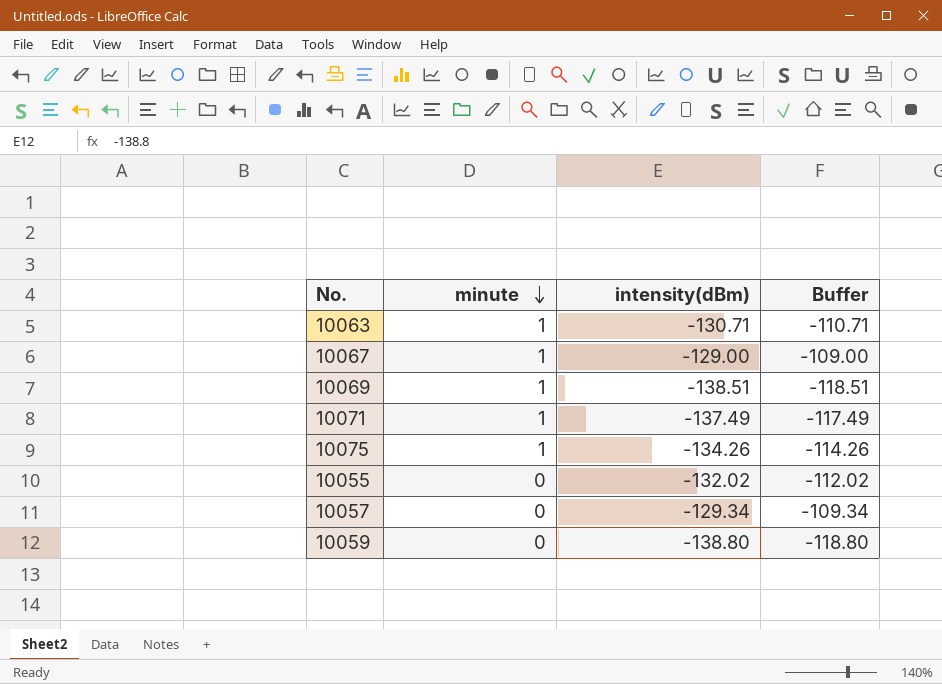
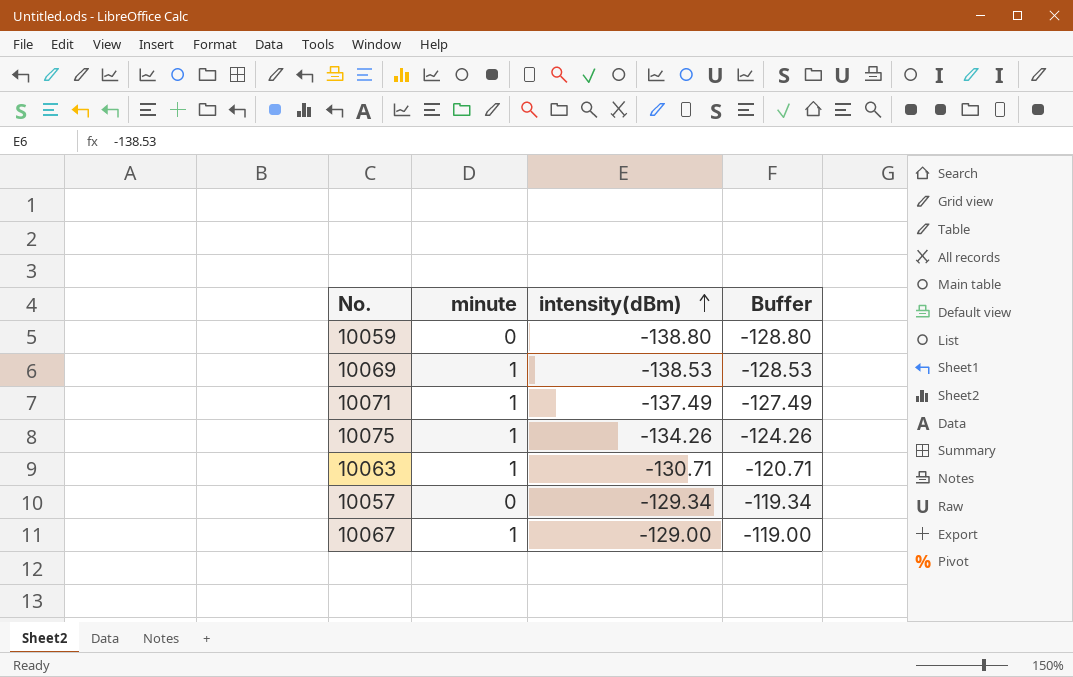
row order: minute descending -> intensity(dBm) ascending
column Buffer | formula: [intensity(dBm)] + 20 -> [intensity(dBm)] + 10
row 10055: 0 | -132.02 | -112.02 -> none
10069 | intensity(dBm): -138.51 -> -138.53

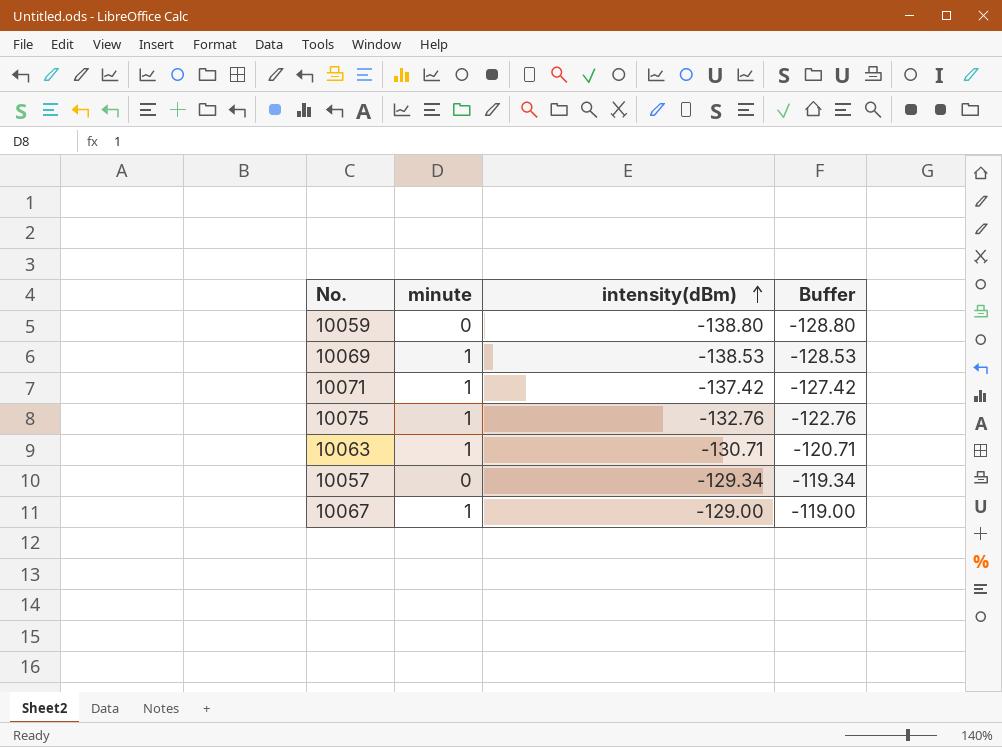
10071 | intensity(dBm): -137.49 -> -137.42
10071 | Buffer: -127.49 -> -127.42
10075 | intensity(dBm): -134.26 -> -132.76
10075 | Buffer: -124.26 -> -122.76

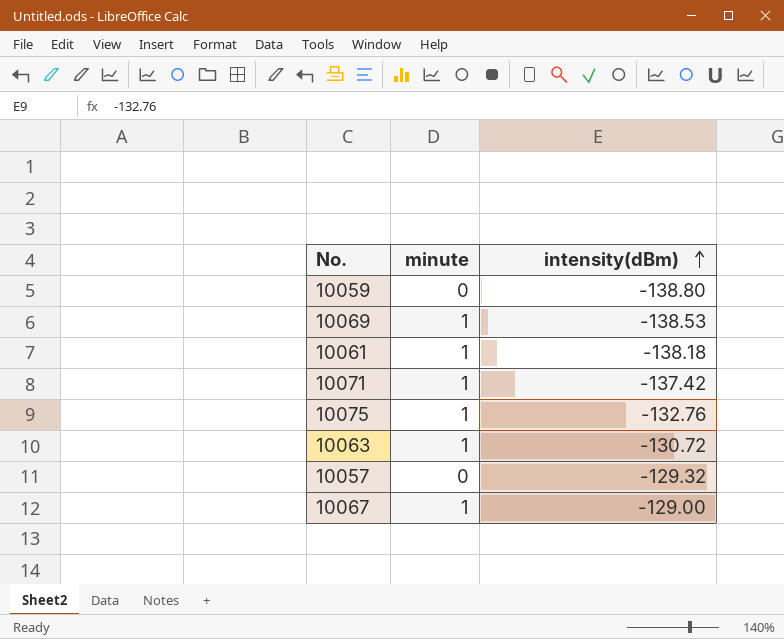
column Buffer | formula: [intensity(dBm)] + 10 -> none
row 10061: none -> 1 | -138.18
10063 | intensity(dBm): -130.71 -> -130.72
10057 | intensity(dBm): -129.34 -> -129.32

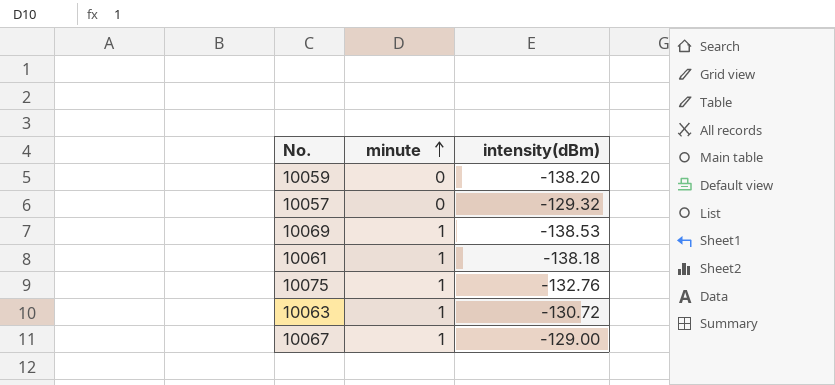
row order: intensity(dBm) ascending -> minute ascending
row 10071: 1 | -137.42 -> none
10059 | intensity(dBm): -138.80 -> -138.20

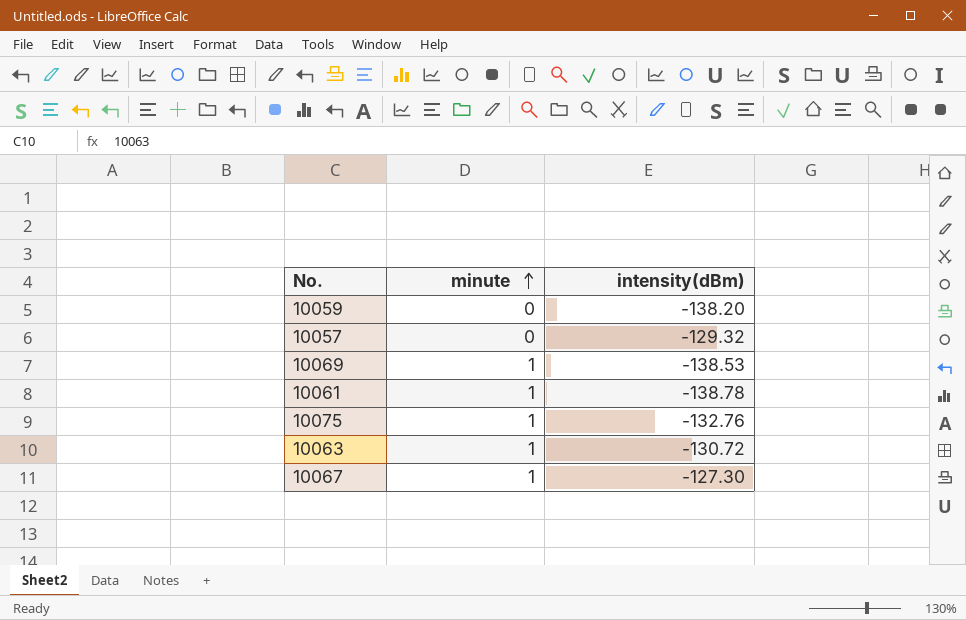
10061 | intensity(dBm): -138.18 -> -138.78
10067 | intensity(dBm): -129.00 -> -127.30

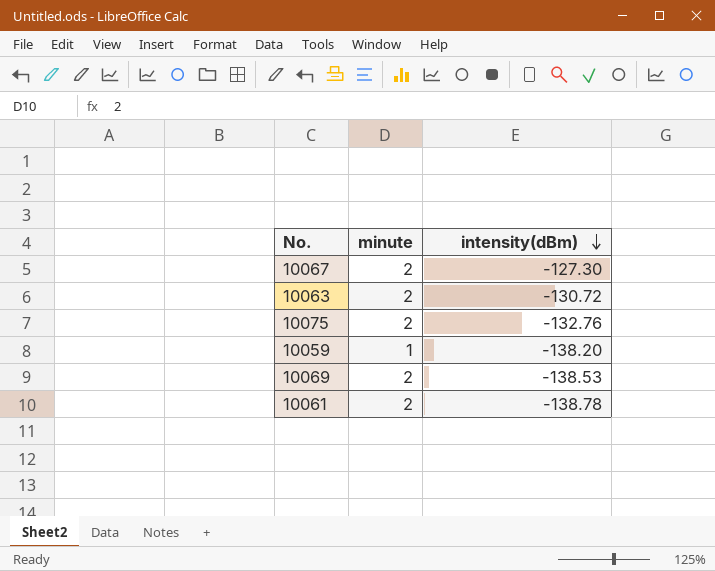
row order: minute ascending -> intensity(dBm) descending
row 10057: 0 | -129.32 -> none
10067 | minute: 1 -> 2
10063 | minute: 1 -> 2
10075 | minute: 1 -> 2
10059 | minute: 0 -> 1
10069 | minute: 1 -> 2
10061 | minute: 1 -> 2

